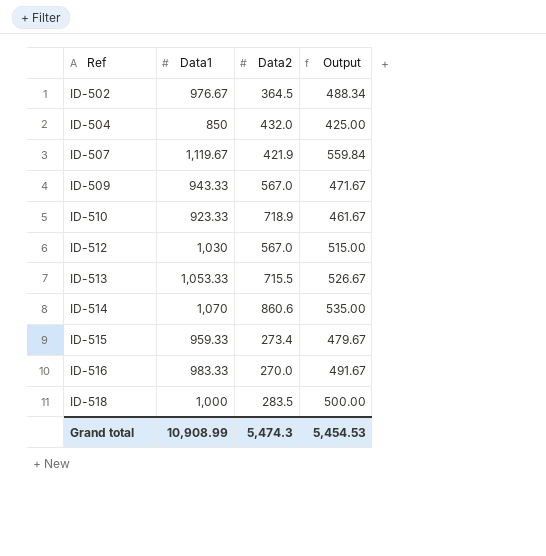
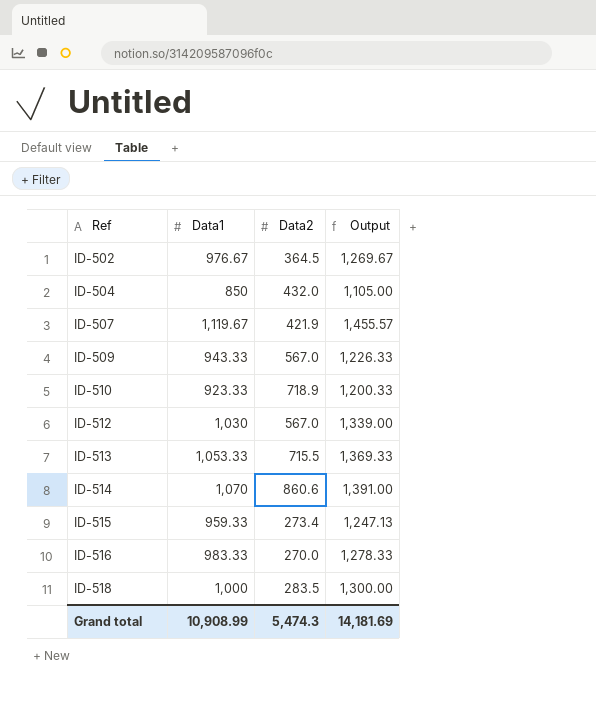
column Output | formula: [Data1] * 0.5 -> [Data1] * 1.3
Grand total | Output: 5,454.53 -> 14,181.69

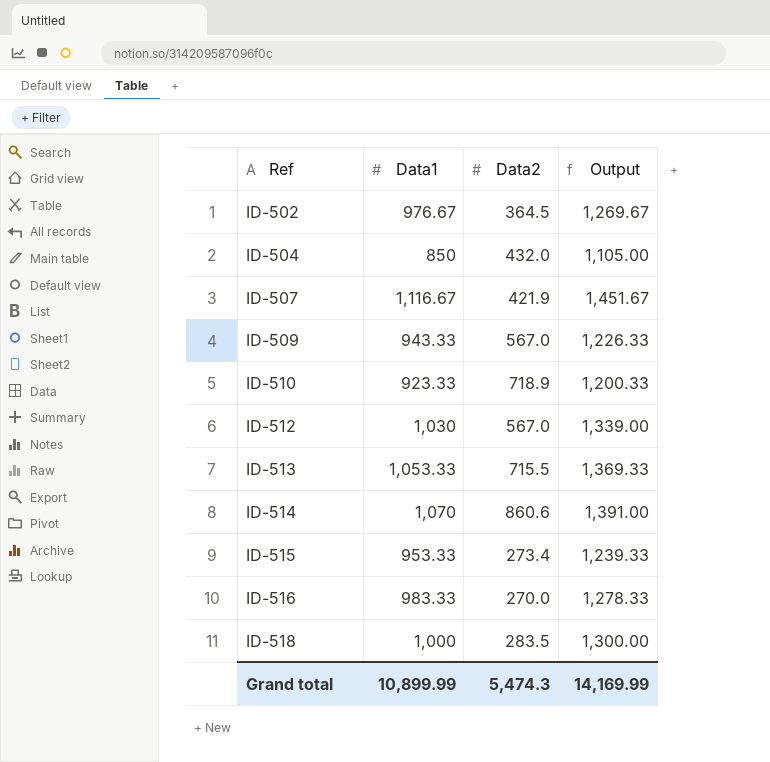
ID-507 | Data1: 1,119.67 -> 1,116.67
ID-507 | Output: 1,455.57 -> 1,451.67
ID-515 | Data1: 959.33 -> 953.33
ID-515 | Output: 1,247.13 -> 1,239.33
Grand total | Data1: 10,908.99 -> 10,899.99
Grand total | Output: 14,181.69 -> 14,169.99

